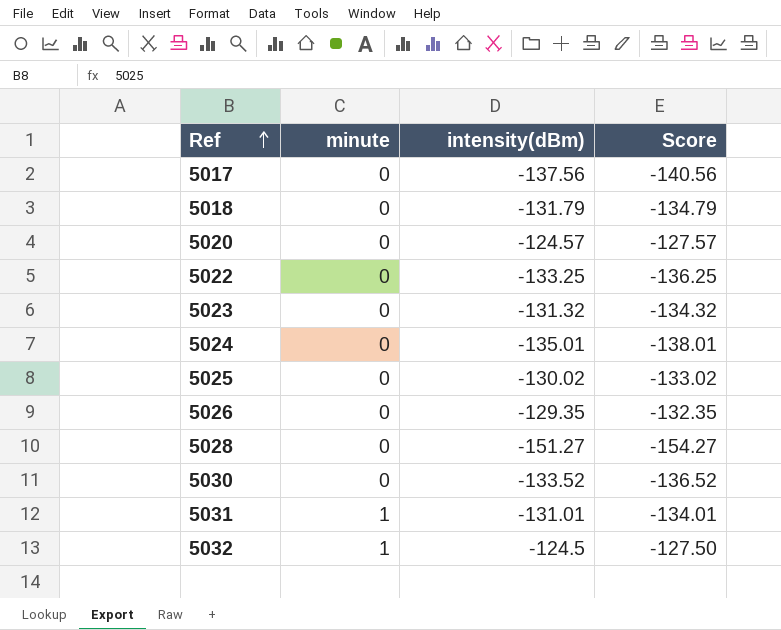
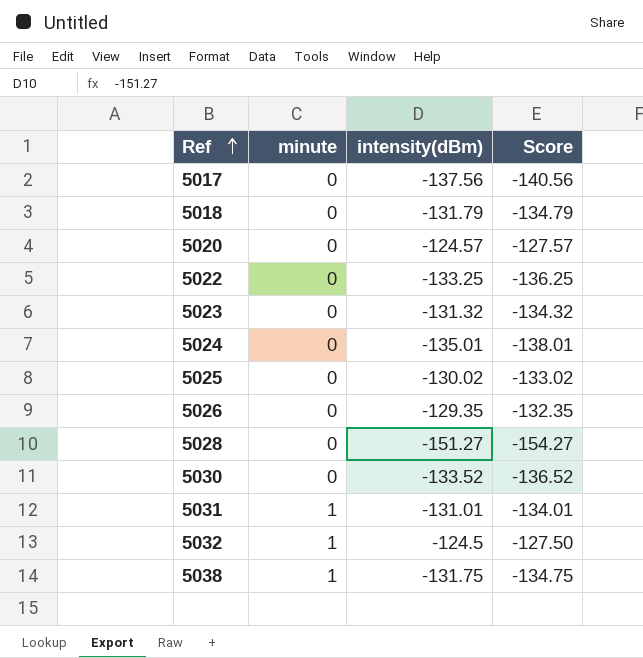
row 5038: none -> 1 | -131.75 | -134.75

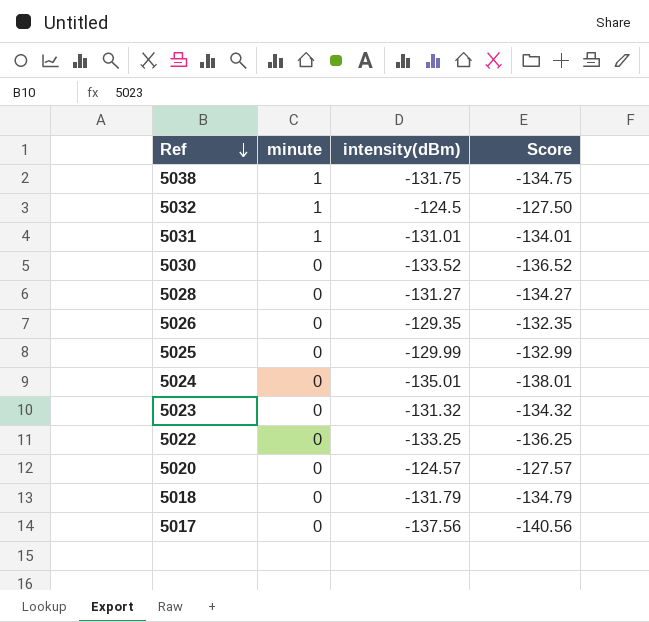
row order: Ref ascending -> Ref descending
5028 | intensity(dBm): -151.27 -> -131.27
5028 | Score: -154.27 -> -134.27
5025 | intensity(dBm): -130.02 -> -129.99
5025 | Score: -133.02 -> -132.99

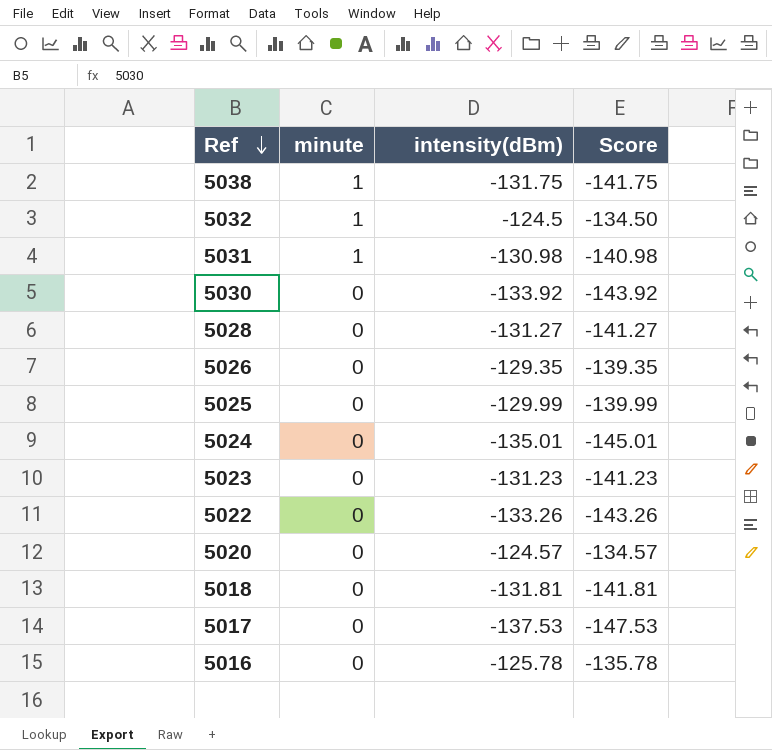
column Score | formula: [intensity(dBm)] - 3 -> [intensity(dBm)] - 10
5031 | intensity(dBm): -131.01 -> -130.98
5030 | intensity(dBm): -133.52 -> -133.92
5023 | intensity(dBm): -131.32 -> -131.23
5022 | intensity(dBm): -133.25 -> -133.26
5018 | intensity(dBm): -131.79 -> -131.81
5017 | intensity(dBm): -137.56 -> -137.53
row 5016: none -> 0 | -125.78 | -135.78

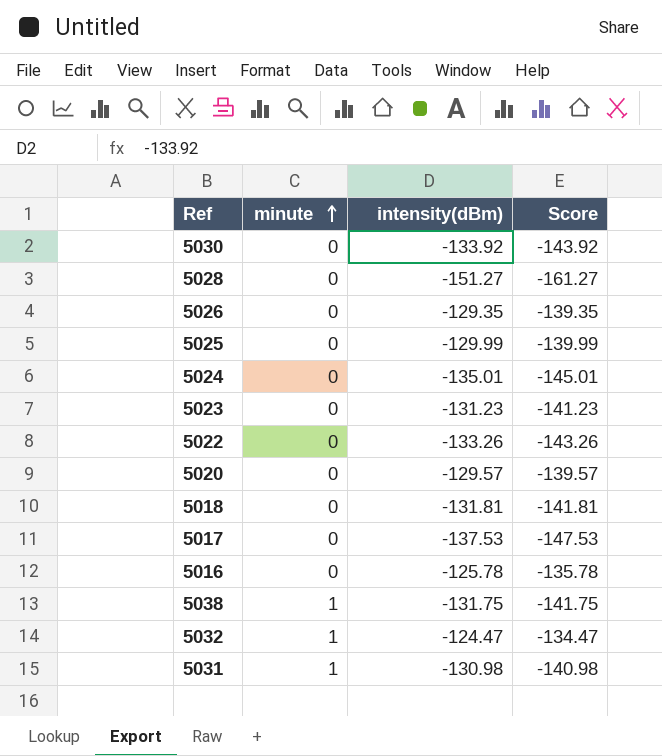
row order: Ref descending -> minute ascending
5028 | intensity(dBm): -131.27 -> -151.27
5028 | Score: -141.27 -> -161.27
5020 | intensity(dBm): -124.57 -> -129.57
5020 | Score: -134.57 -> -139.57
5032 | intensity(dBm): -124.5 -> -124.47
5032 | Score: -134.50 -> -134.47

